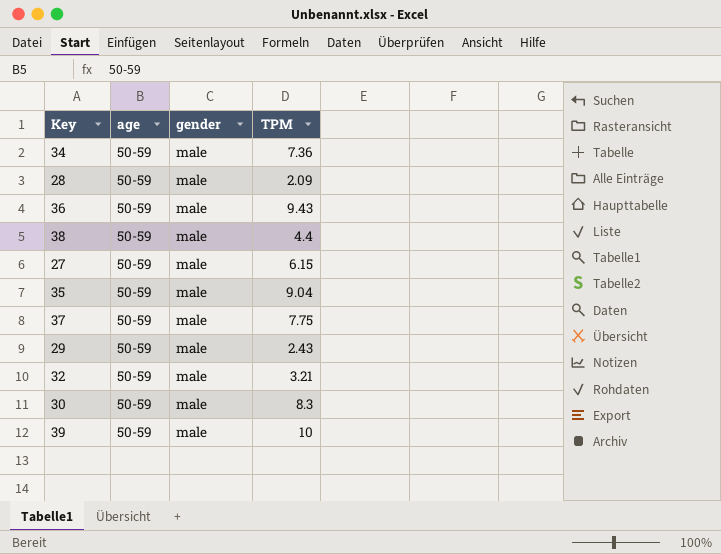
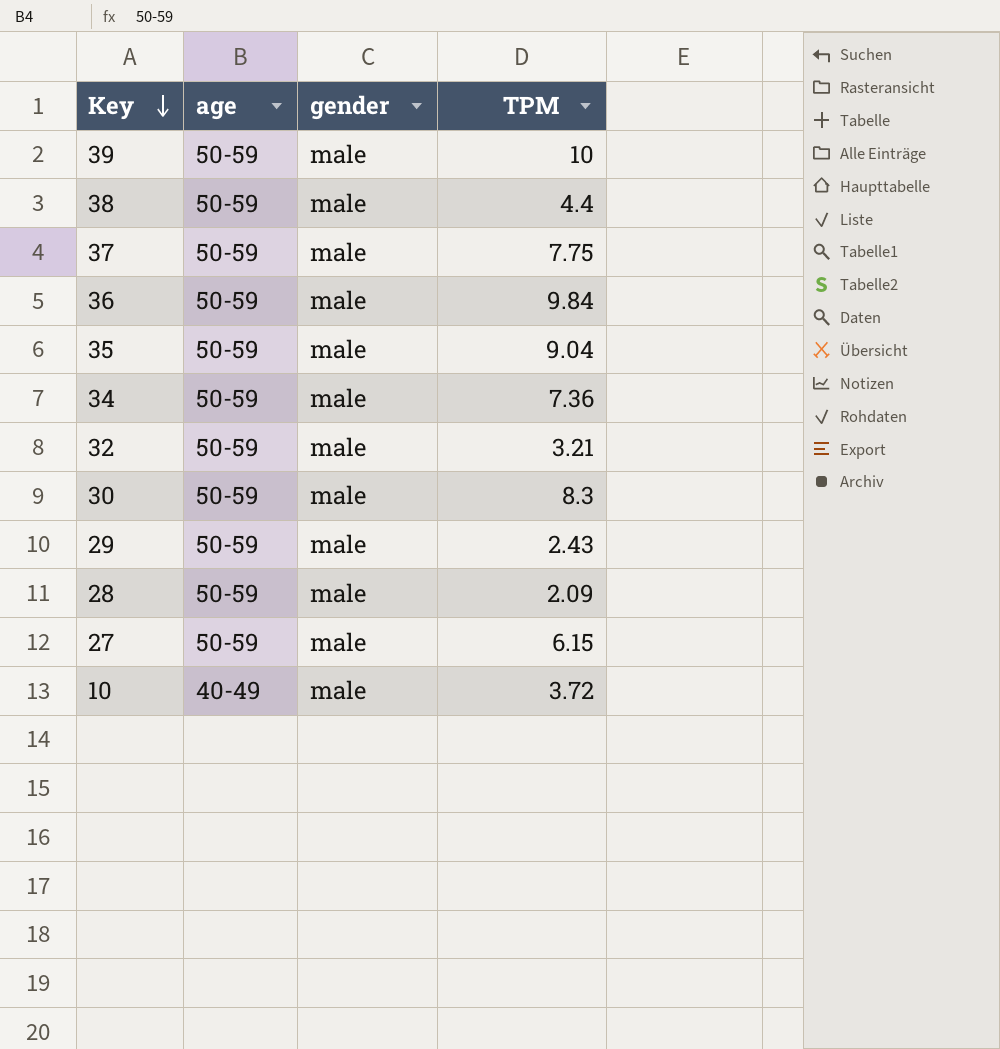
row order: none -> Key descending
36 | TPM: 9.43 -> 9.84
row 10: none -> 40-49 | male | 3.72

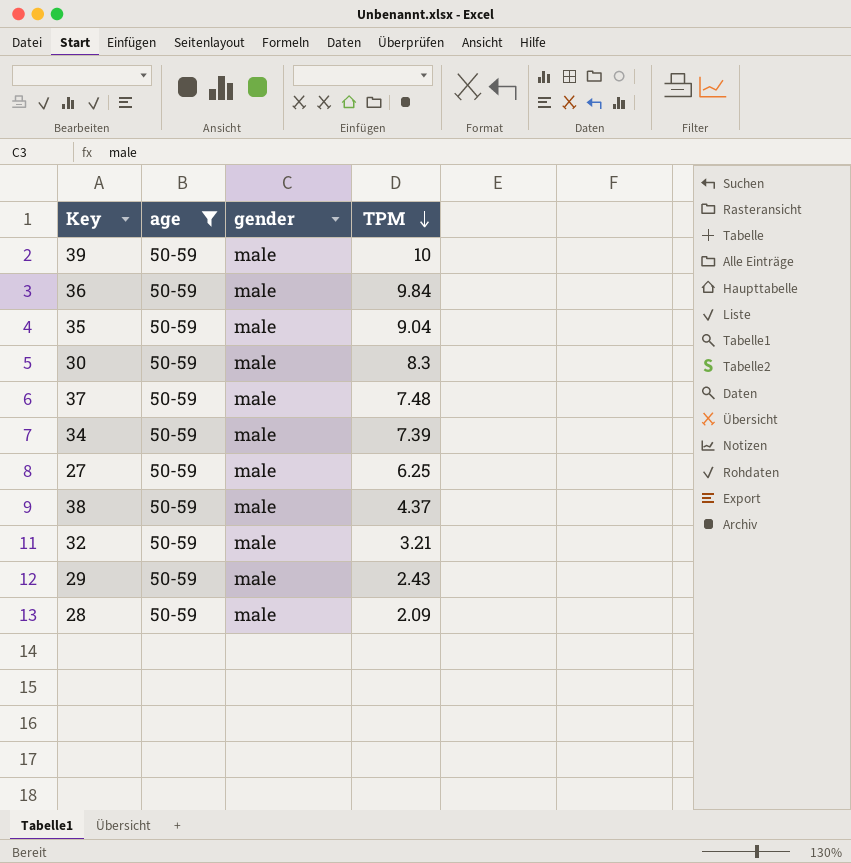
filter: none -> age = 50-59
row order: Key descending -> TPM descending
37 | TPM: 7.75 -> 7.48
34 | TPM: 7.36 -> 7.39
27 | TPM: 6.15 -> 6.25
38 | TPM: 4.4 -> 4.37

